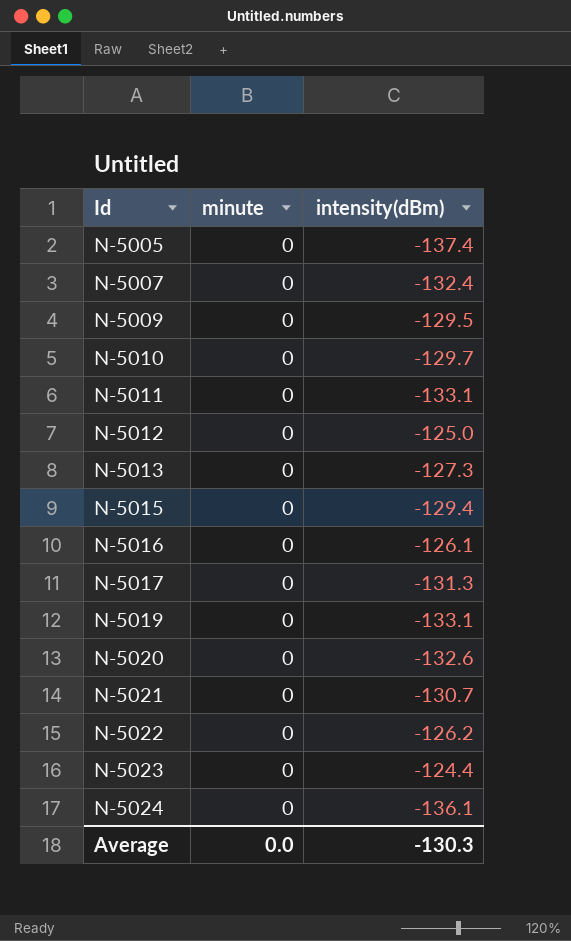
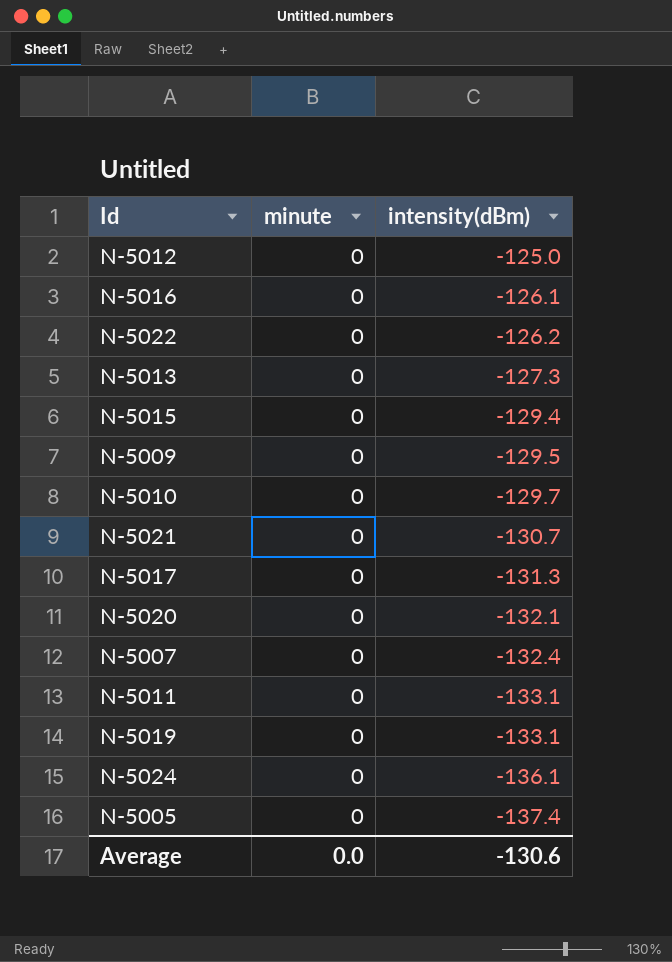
row order: Id ascending -> intensity(dBm) descending
row N-5023: 0 | -124.4 -> none
N-5020 | intensity(dBm): -132.6 -> -132.1
Average | intensity(dBm): -130.3 -> -130.6

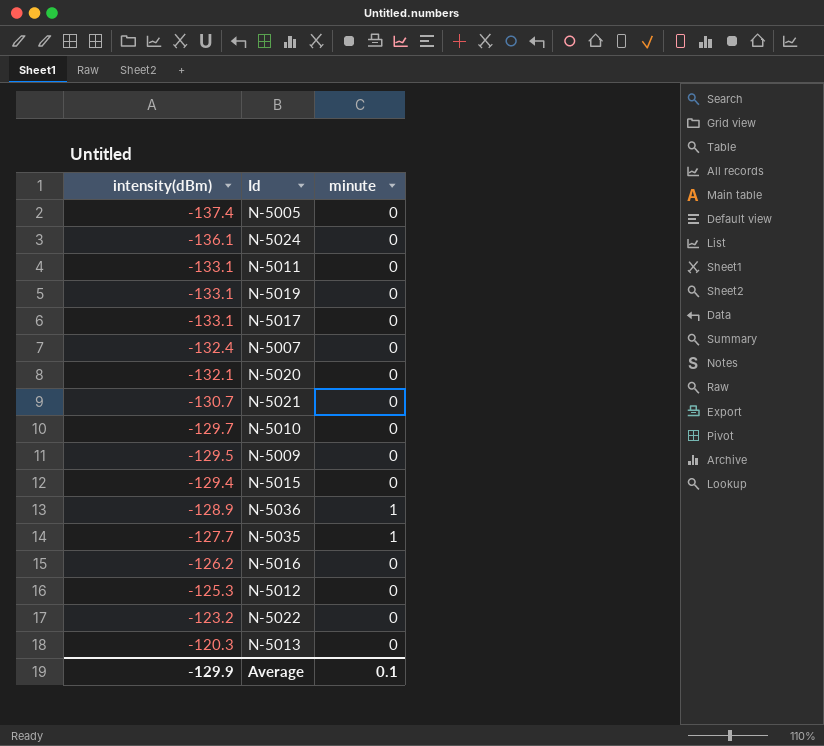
row order: intensity(dBm) descending -> intensity(dBm) ascending
column intensity(dBm) | position: 3 -> 1
N-5017 | intensity(dBm): -131.3 -> -133.1
row N-5036: none -> -128.9 | 1
row N-5035: none -> -127.7 | 1
N-5016 | intensity(dBm): -126.1 -> -126.2
N-5012 | intensity(dBm): -125.0 -> -125.3
N-5022 | intensity(dBm): -126.2 -> -123.2
N-5013 | intensity(dBm): -127.3 -> -120.3
Average | intensity(dBm): -130.6 -> -129.9
Average | minute: 0.0 -> 0.1

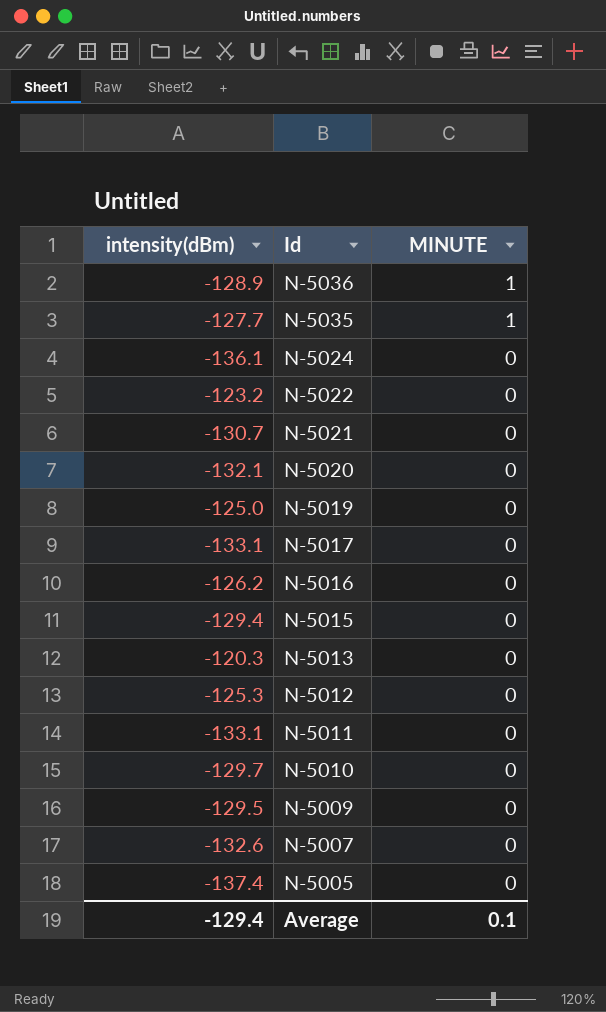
row order: intensity(dBm) ascending -> Id descending
column name: minute -> MINUTE
N-5019 | intensity(dBm): -133.1 -> -125.0
N-5007 | intensity(dBm): -132.4 -> -132.6
Average | intensity(dBm): -129.9 -> -129.4

